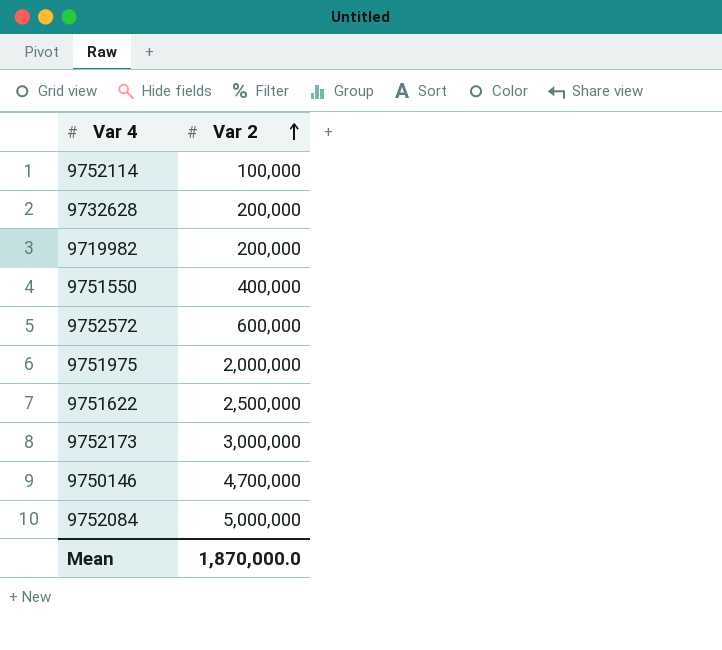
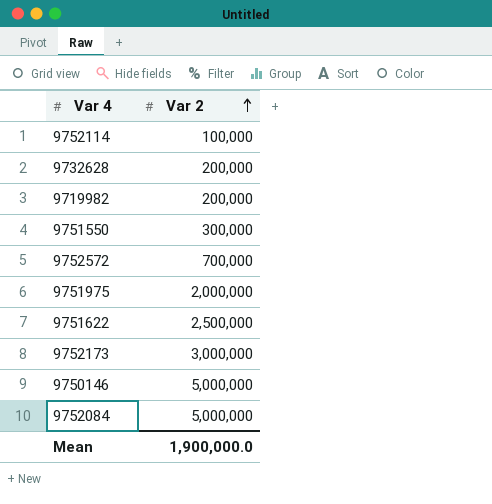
9751550 | Var 2: 400,000 -> 300,000
9752572 | Var 2: 600,000 -> 700,000
9750146 | Var 2: 4,700,000 -> 5,000,000
Mean | Var 2: 1,870,000.0 -> 1,900,000.0

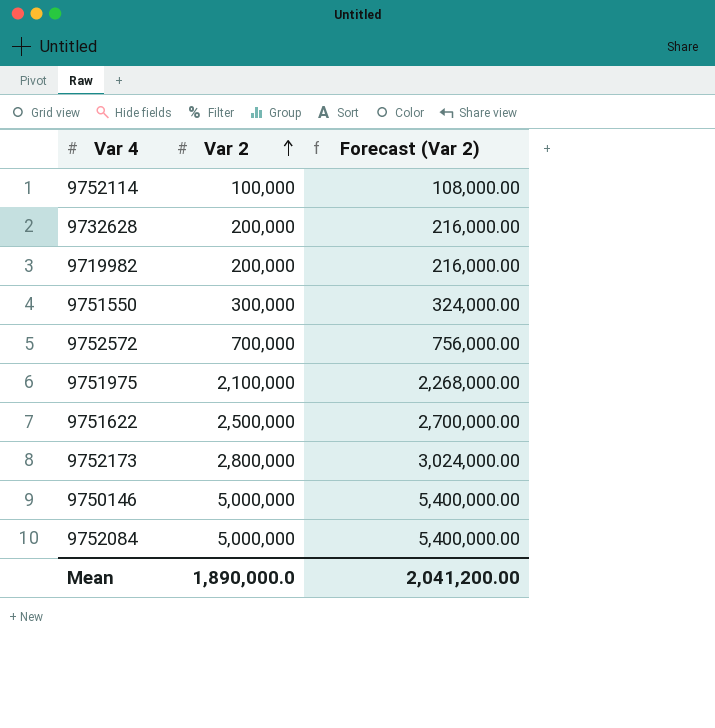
column Forecast (Var 2) | formula: none -> [Var 2] * 1.08
9751975 | Var 2: 2,000,000 -> 2,100,000
9752173 | Var 2: 3,000,000 -> 2,800,000
Mean | Var 2: 1,900,000.0 -> 1,890,000.0

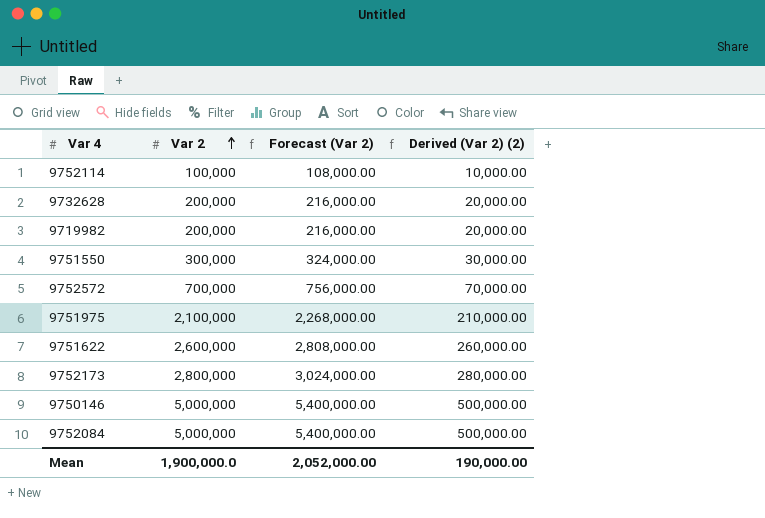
column Derived (Var 2) (2) | formula: none -> [Var 2] * 0.1
9751622 | Var 2: 2,500,000 -> 2,600,000
9751622 | Forecast (Var 2): 2,700,000.00 -> 2,808,000.00
Mean | Var 2: 1,890,000.0 -> 1,900,000.0
Mean | Forecast (Var 2): 2,041,200.00 -> 2,052,000.00

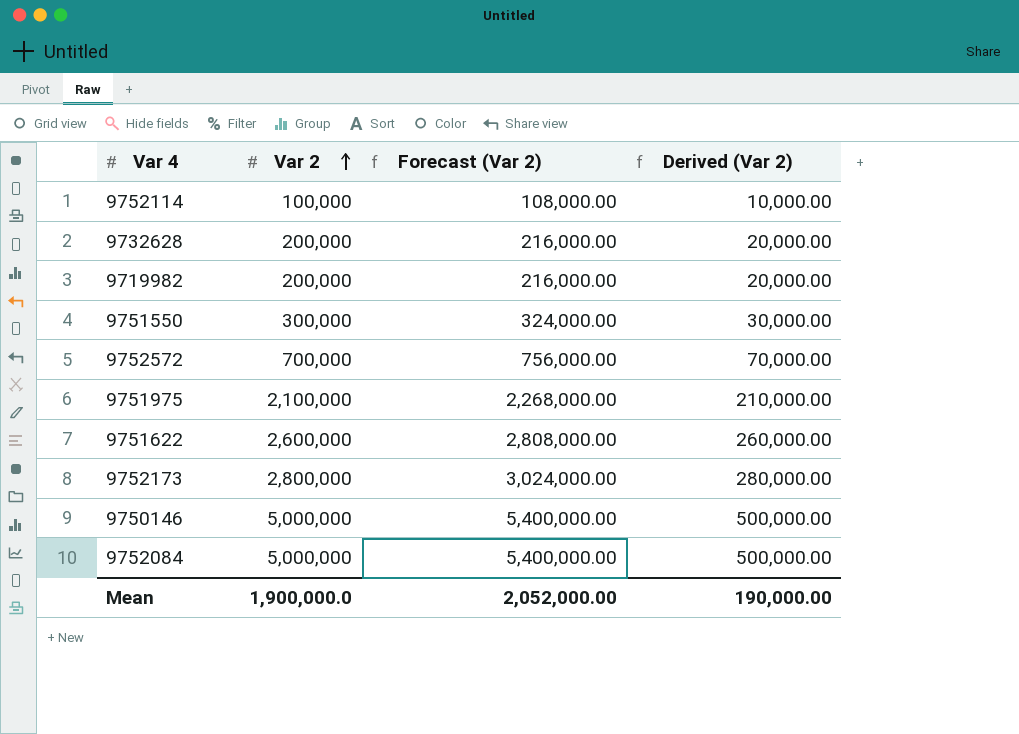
column name: Derived (Var 2) (2) -> Derived (Var 2)

